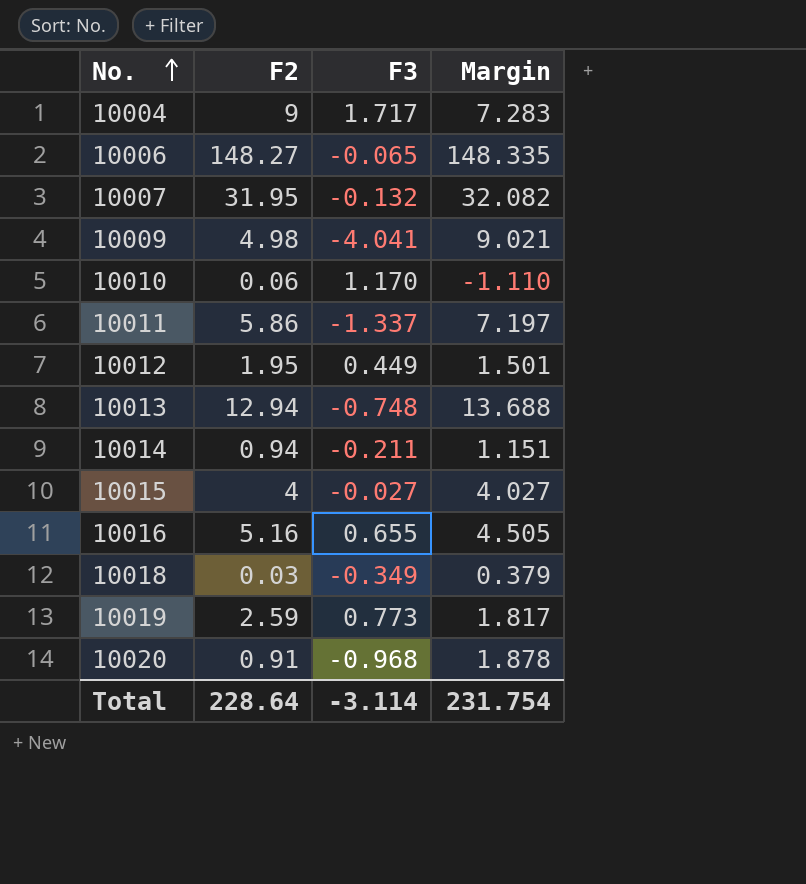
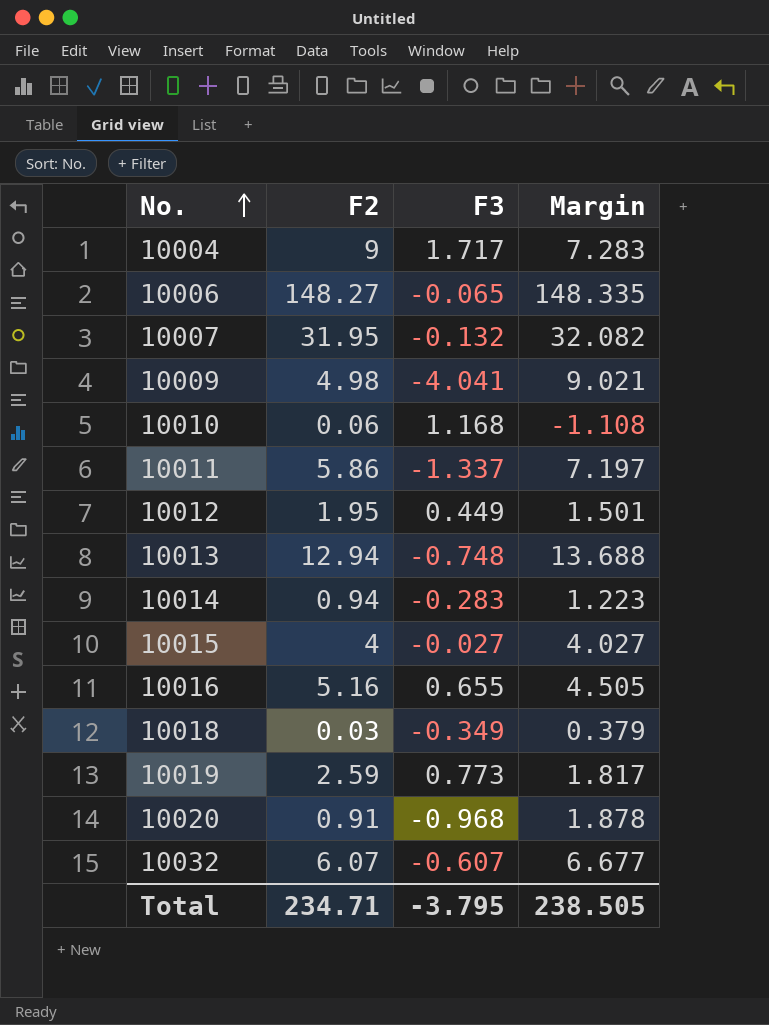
10010 | F3: 1.170 -> 1.168
10010 | Margin: -1.110 -> -1.108
10014 | F3: -0.211 -> -0.283
10014 | Margin: 1.151 -> 1.223
row 10032: none -> 6.07 | -0.607 | 6.677
Total | F2: 228.64 -> 234.71
Total | F3: -3.114 -> -3.795
Total | Margin: 231.754 -> 238.505

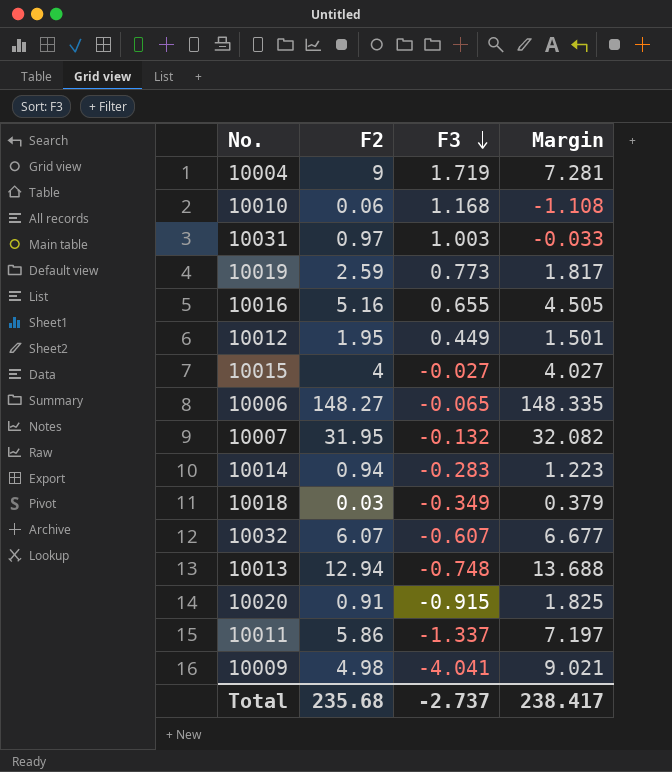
row order: No. ascending -> F3 descending
10004 | F3: 1.717 -> 1.719
10004 | Margin: 7.283 -> 7.281
row 10031: none -> 0.97 | 1.003 | -0.033
10020 | F3: -0.968 -> -0.915
10020 | Margin: 1.878 -> 1.825
Total | F2: 234.71 -> 235.68
Total | F3: -3.795 -> -2.737
Total | Margin: 238.505 -> 238.417

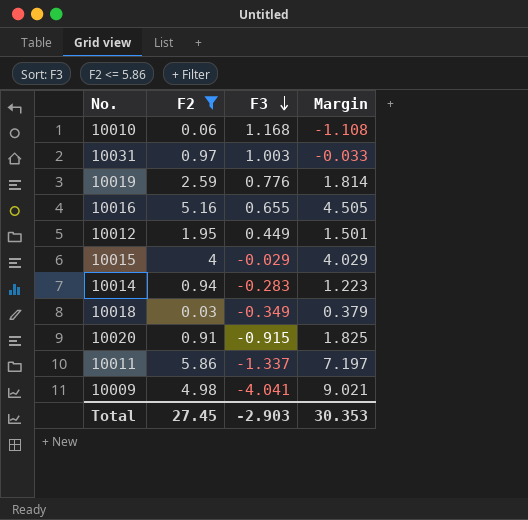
filter: none -> F2 <= 5.86
10019 | F3: 0.773 -> 0.776
10019 | Margin: 1.817 -> 1.814
10015 | F3: -0.027 -> -0.029
10015 | Margin: 4.027 -> 4.029
Total | F2: 235.68 -> 27.45
Total | F3: -2.737 -> -2.903
Total | Margin: 238.417 -> 30.353

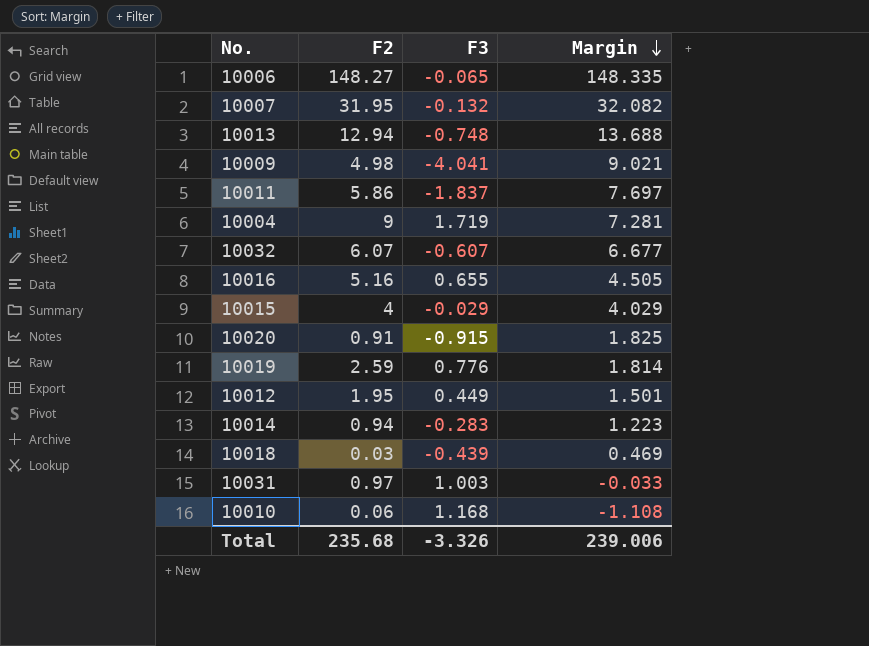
filter: F2 <= 5.86 -> none
row order: F3 descending -> Margin descending
10011 | F3: -1.337 -> -1.837
10011 | Margin: 7.197 -> 7.697
10018 | F3: -0.349 -> -0.439
10018 | Margin: 0.379 -> 0.469
Total | F2: 27.45 -> 235.68
Total | F3: -2.903 -> -3.326
Total | Margin: 30.353 -> 239.006

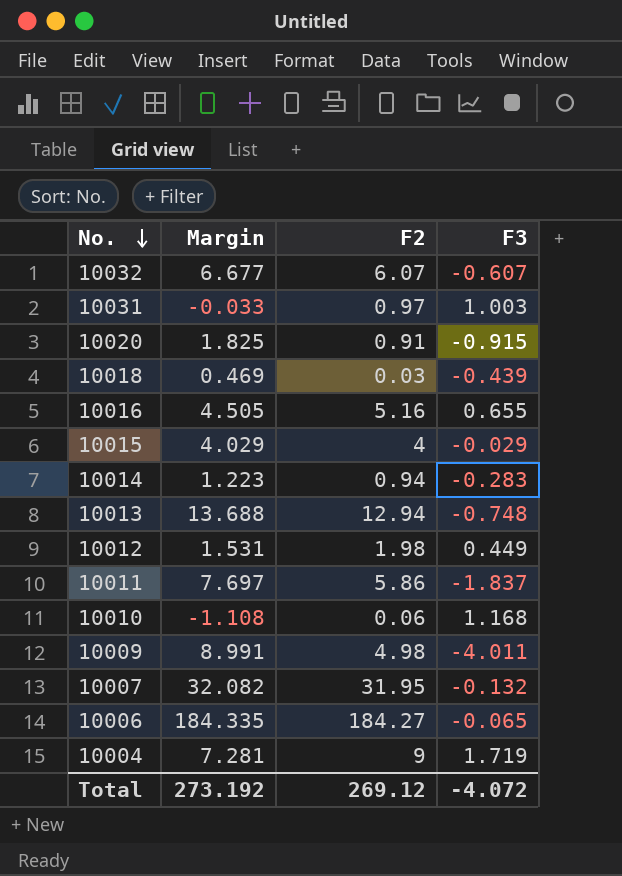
row order: Margin descending -> No. descending
column Margin | position: 4 -> 2
row 10019: 2.59 | 0.776 | 1.814 -> none
10012 | Margin: 1.501 -> 1.531
10012 | F2: 1.95 -> 1.98
10009 | Margin: 9.021 -> 8.991
10009 | F3: -4.041 -> -4.011
10006 | Margin: 148.335 -> 184.335
10006 | F2: 148.27 -> 184.27
Total | Margin: 239.006 -> 273.192
Total | F2: 235.68 -> 269.12
Total | F3: -3.326 -> -4.072

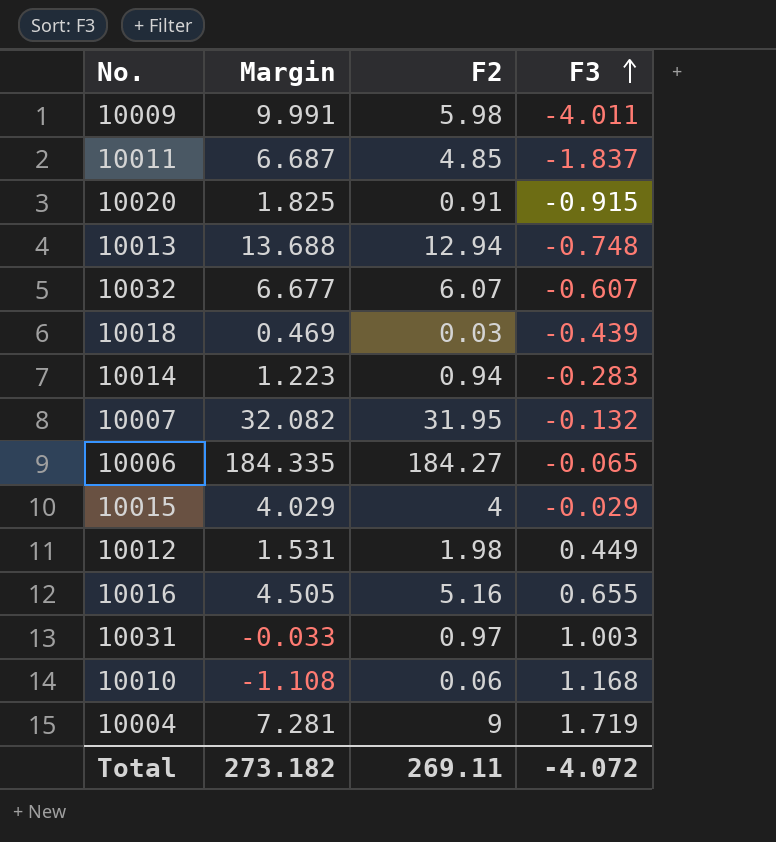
row order: No. descending -> F3 ascending
10009 | Margin: 8.991 -> 9.991
10009 | F2: 4.98 -> 5.98
10011 | Margin: 7.697 -> 6.687
10011 | F2: 5.86 -> 4.85
Total | Margin: 273.192 -> 273.182
Total | F2: 269.12 -> 269.11

